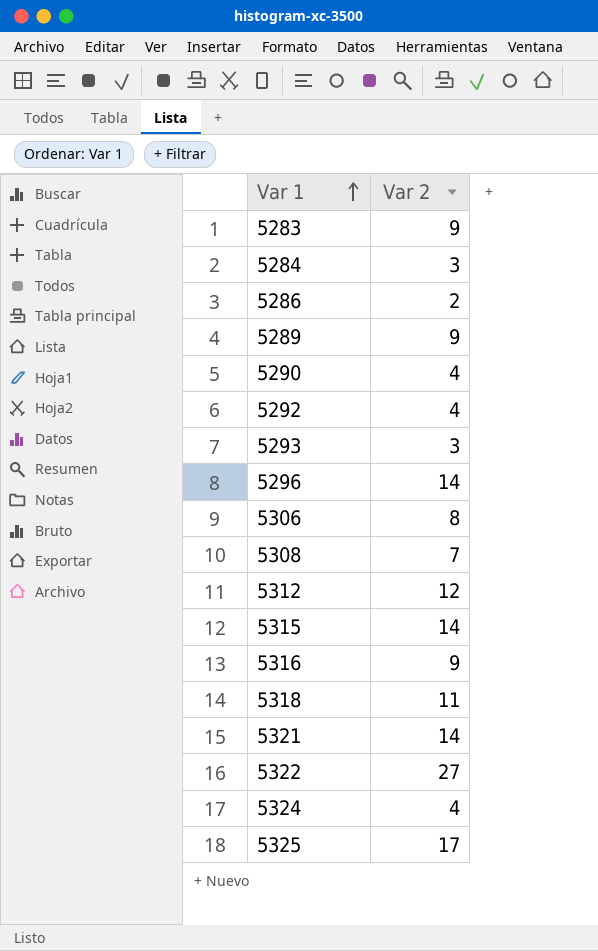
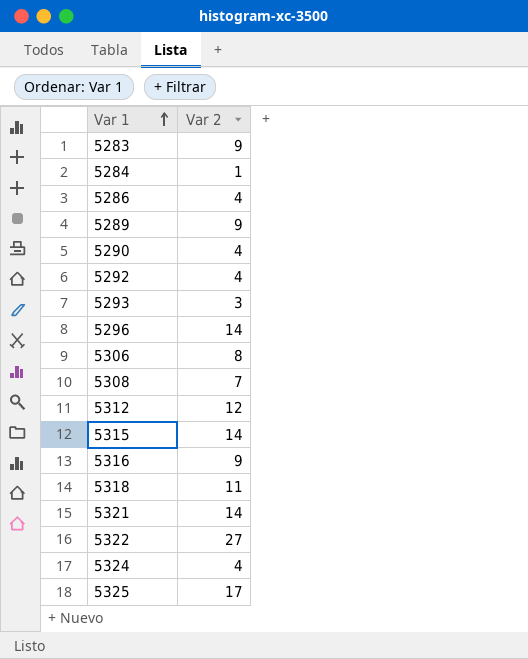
5284 | Var 2: 3 -> 1
5286 | Var 2: 2 -> 4

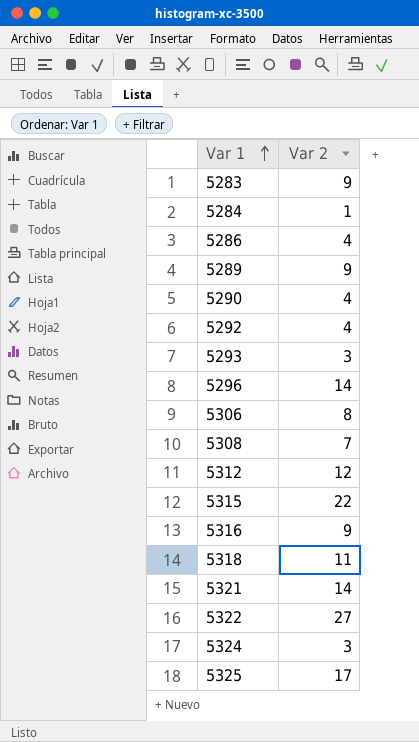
5315 | Var 2: 14 -> 22
5324 | Var 2: 4 -> 3

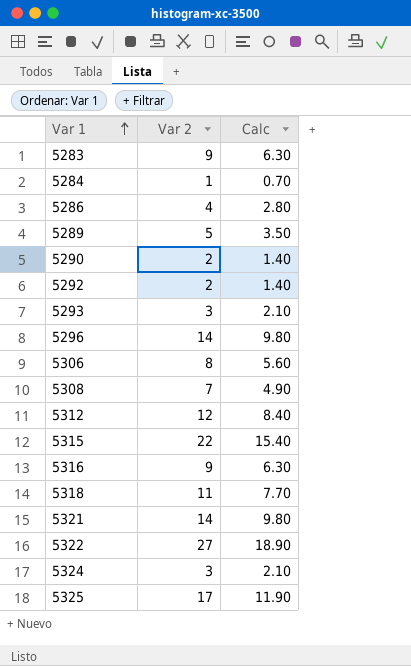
column Calc | formula: none -> [Var 2] * 0.7
5289 | Var 2: 9 -> 5
5290 | Var 2: 4 -> 2
5292 | Var 2: 4 -> 2

